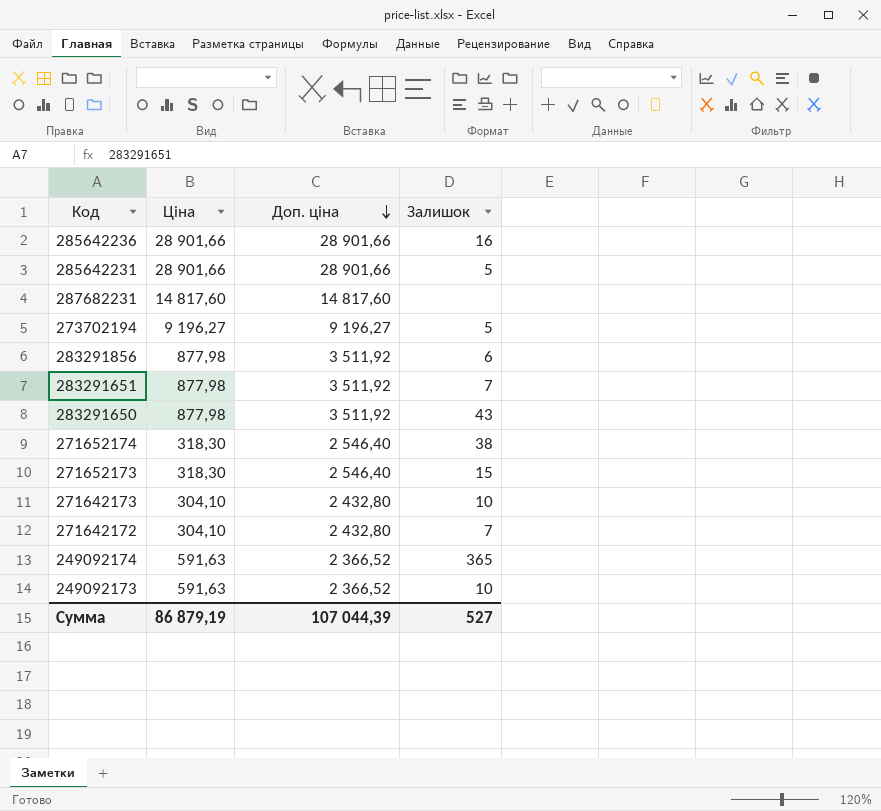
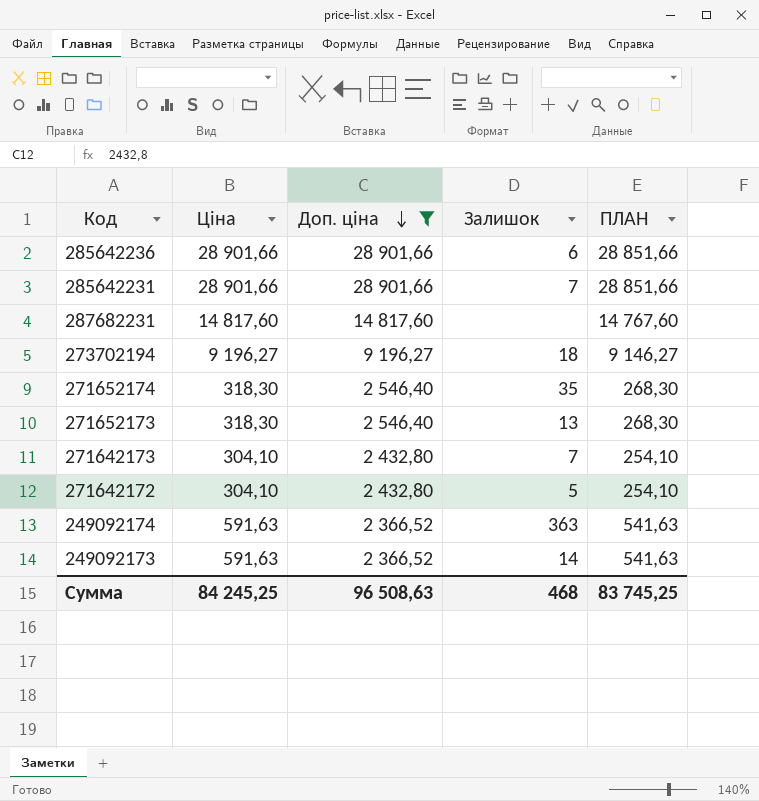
filter: none -> Доп. ціна != 3 511,92
column ПЛАН | formula: none -> [Ціна] - 50
285642236 | Залишок: 16 -> 6
285642231 | Залишок: 5 -> 7
273702194 | Залишок: 5 -> 18
271652174 | Залишок: 38 -> 35
271652173 | Залишок: 15 -> 13
271642173 | Залишок: 10 -> 7
271642172 | Залишок: 7 -> 5
249092174 | Залишок: 365 -> 363
249092173 | Залишок: 10 -> 14
Сумма | Ціна: 86 879,19 -> 84 245,25
Сумма | Доп. ціна: 107 044,39 -> 96 508,63
Сумма | Залишок: 527 -> 468

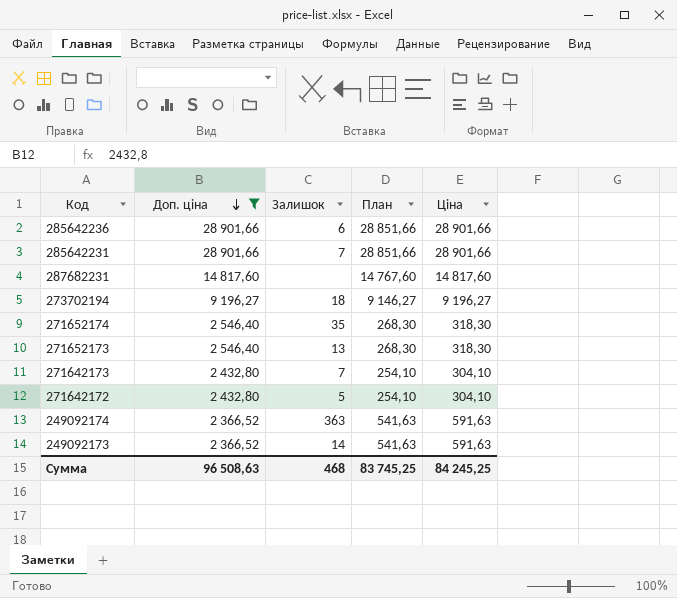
column name: ПЛАН -> План
column Ціна | position: 2 -> 5

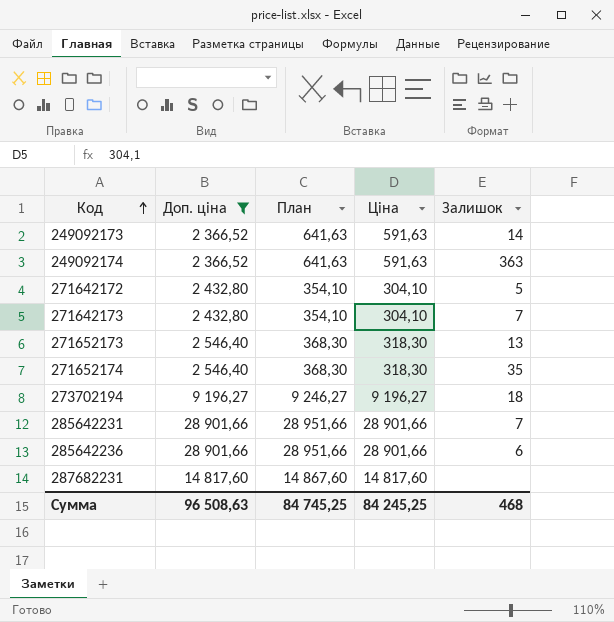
row order: Доп. ціна descending -> Код ascending
column План | formula: [Ціна] - 50 -> [Ціна] + 50
column Залишок | position: 3 -> 5
Сумма | План: 83 745,25 -> 84 745,25

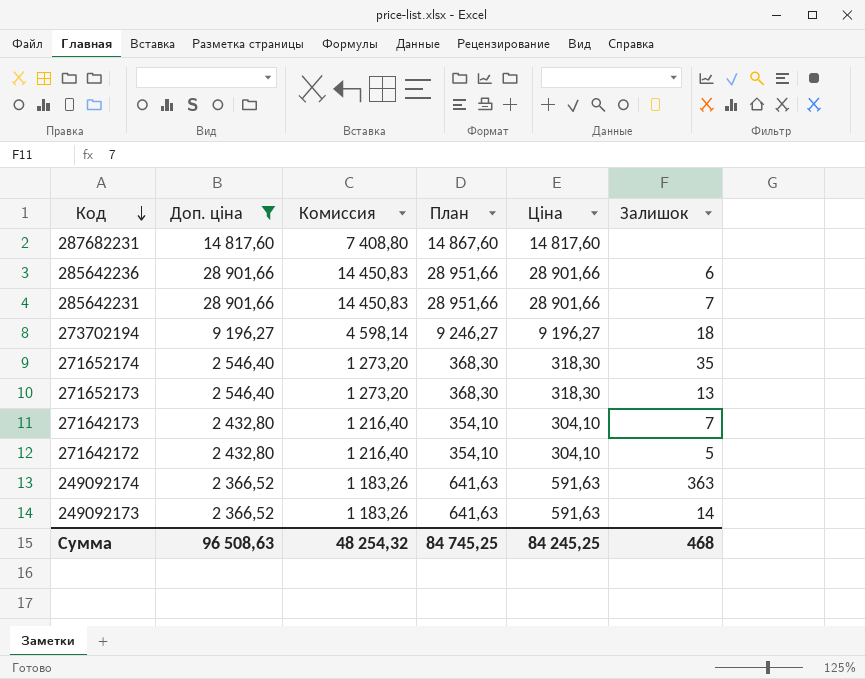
row order: Код ascending -> Код descending
column Комиссия | formula: none -> [Доп. ціна] * 0,5

